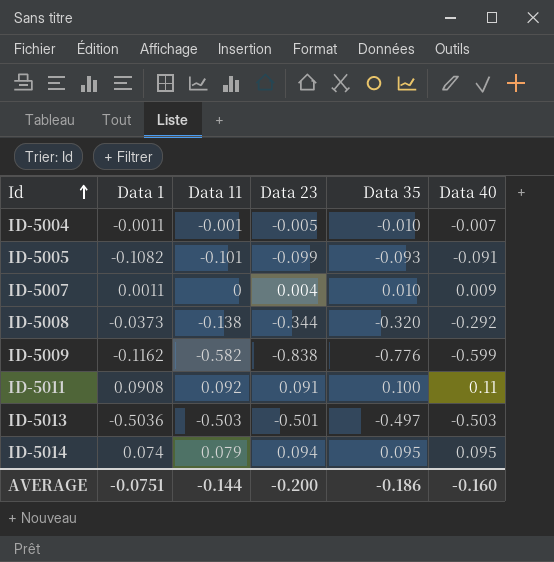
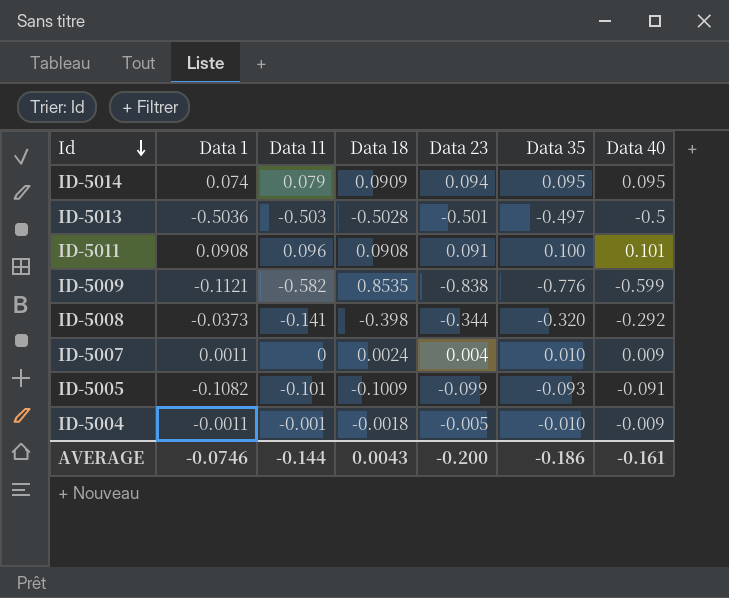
row order: Id ascending -> Id descending
column Data 18 | position: none -> 4
ID-5013 | Data 40: -0.503 -> -0.5
ID-5011 | Data 11: 0.092 -> 0.096
ID-5011 | Data 40: 0.11 -> 0.101
ID-5009 | Data 1: -0.1162 -> -0.1121
ID-5008 | Data 11: -0.138 -> -0.141
ID-5004 | Data 40: -0.007 -> -0.009
AVERAGE | Data 1: -0.0751 -> -0.0746
AVERAGE | Data 40: -0.160 -> -0.161

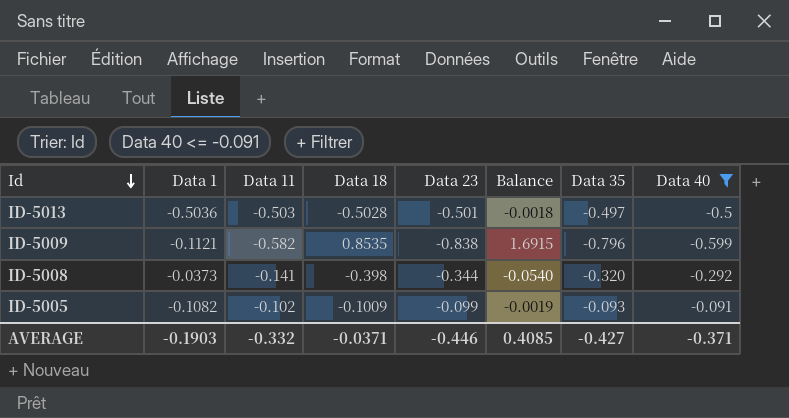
filter: none -> Data 40 <= -0.091
column Balance | formula: none -> [Data 18] - [Data 23]
ID-5009 | Data 35: -0.776 -> -0.796
ID-5005 | Data 11: -0.101 -> -0.102
AVERAGE | Data 1: -0.0746 -> -0.1903
AVERAGE | Data 11: -0.144 -> -0.332
AVERAGE | Data 18: 0.0043 -> -0.0371
AVERAGE | Data 23: -0.200 -> -0.446
AVERAGE | Data 35: -0.186 -> -0.427
AVERAGE | Data 40: -0.161 -> -0.371

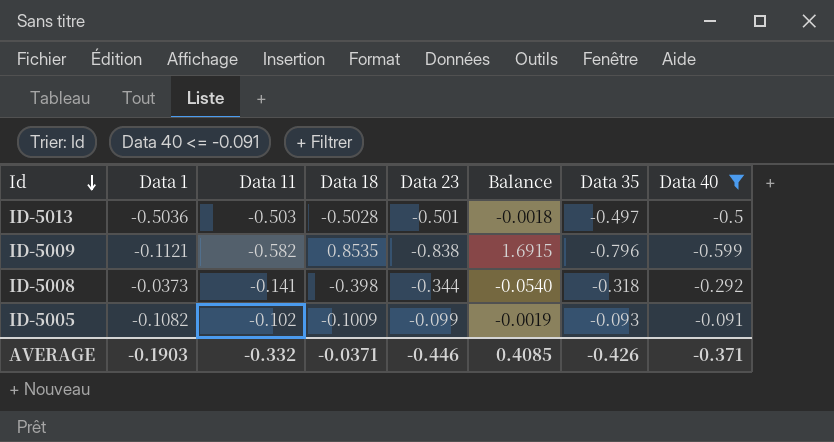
ID-5008 | Data 35: -0.320 -> -0.318
AVERAGE | Data 35: -0.427 -> -0.426

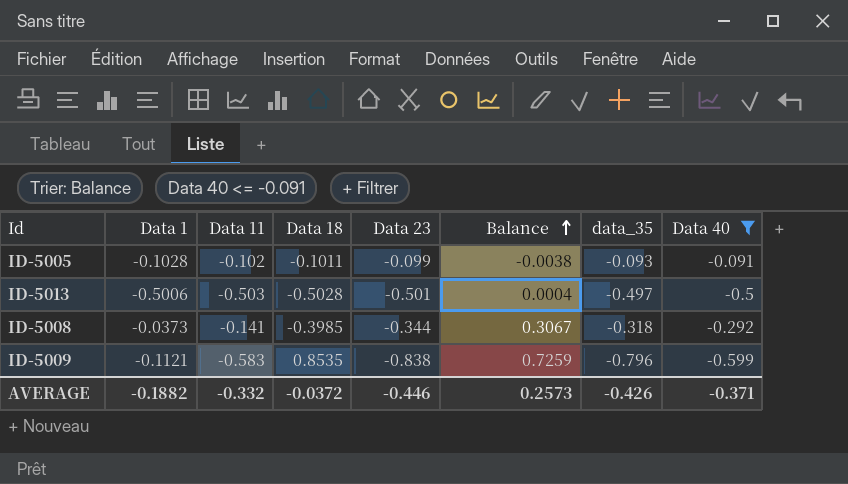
row order: Id descending -> Balance ascending
column Balance | formula: [Data 18] - [Data 23] -> [Data 1] - [Data 23]
column name: Data 35 -> data_35
ID-5005 | Data 1: -0.1082 -> -0.1028
ID-5005 | Data 18: -0.1009 -> -0.1011
ID-5013 | Data 1: -0.5036 -> -0.5006
ID-5008 | Data 18: -0.398 -> -0.3985
ID-5009 | Data 11: -0.582 -> -0.583
AVERAGE | Data 1: -0.1903 -> -0.1882
AVERAGE | Data 18: -0.0371 -> -0.0372
AVERAGE | Balance: 0.4085 -> 0.2573

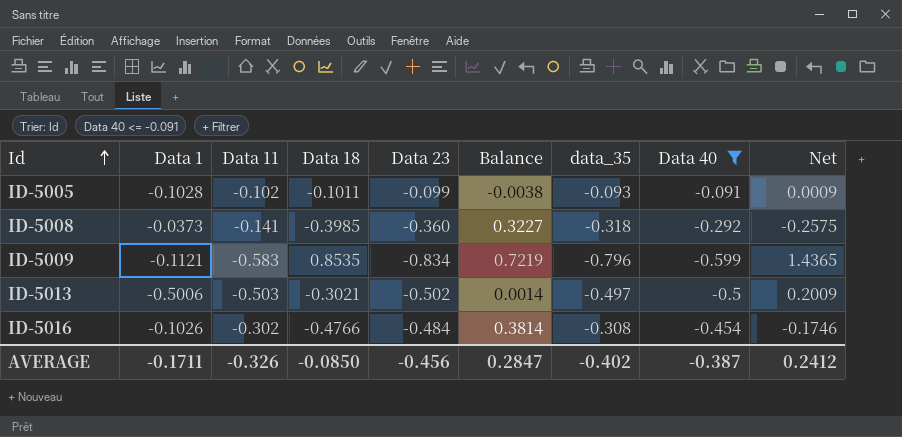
row order: Balance ascending -> Id ascending
column Net | formula: none -> [Data 18] - [Data 11]
ID-5008 | Data 23: -0.344 -> -0.360
ID-5008 | Balance: 0.3067 -> 0.3227
ID-5009 | Data 23: -0.838 -> -0.834
ID-5009 | Balance: 0.7259 -> 0.7219
ID-5013 | Data 18: -0.5028 -> -0.3021
ID-5013 | Data 23: -0.501 -> -0.502
ID-5013 | Balance: 0.0004 -> 0.0014
row ID-5016: none -> -0.1026 | -0.302 | -0.4766 | -0.484 | 0.3814 | -0.308 | -0.454 | -0.1746
AVERAGE | Data 1: -0.1882 -> -0.1711
AVERAGE | Data 11: -0.332 -> -0.326
AVERAGE | Data 18: -0.0372 -> -0.0850
AVERAGE | Data 23: -0.446 -> -0.456
AVERAGE | Balance: 0.2573 -> 0.2847
AVERAGE | data_35: -0.426 -> -0.402
AVERAGE | Data 40: -0.371 -> -0.387

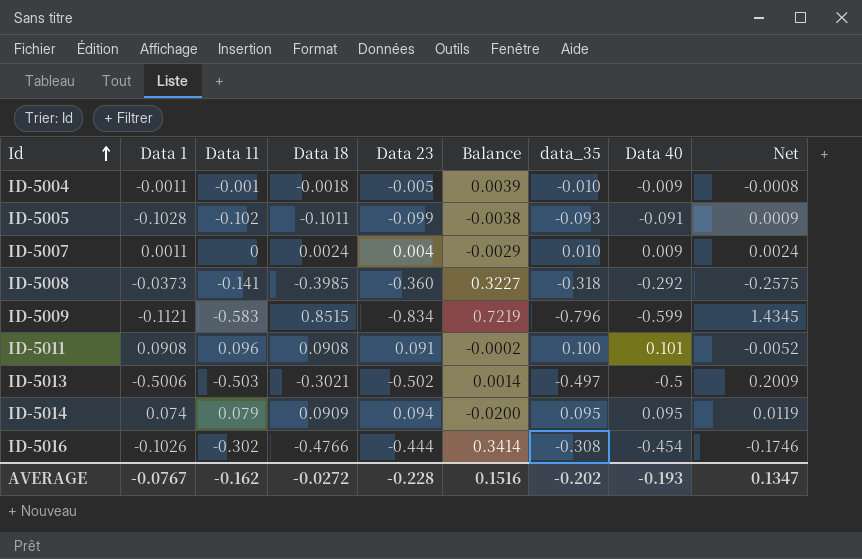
filter: Data 40 <= -0.091 -> none
ID-5009 | Data 18: 0.8535 -> 0.8515
ID-5009 | Net: 1.4365 -> 1.4345
ID-5016 | Data 23: -0.484 -> -0.444
ID-5016 | Balance: 0.3814 -> 0.3414
AVERAGE | Data 1: -0.1711 -> -0.0767
AVERAGE | Data 11: -0.326 -> -0.162
AVERAGE | Data 18: -0.0850 -> -0.0272
AVERAGE | Data 23: -0.456 -> -0.228
AVERAGE | Balance: 0.2847 -> 0.1516
AVERAGE | data_35: -0.402 -> -0.202
AVERAGE | Data 40: -0.387 -> -0.193
AVERAGE | Net: 0.2412 -> 0.1347

